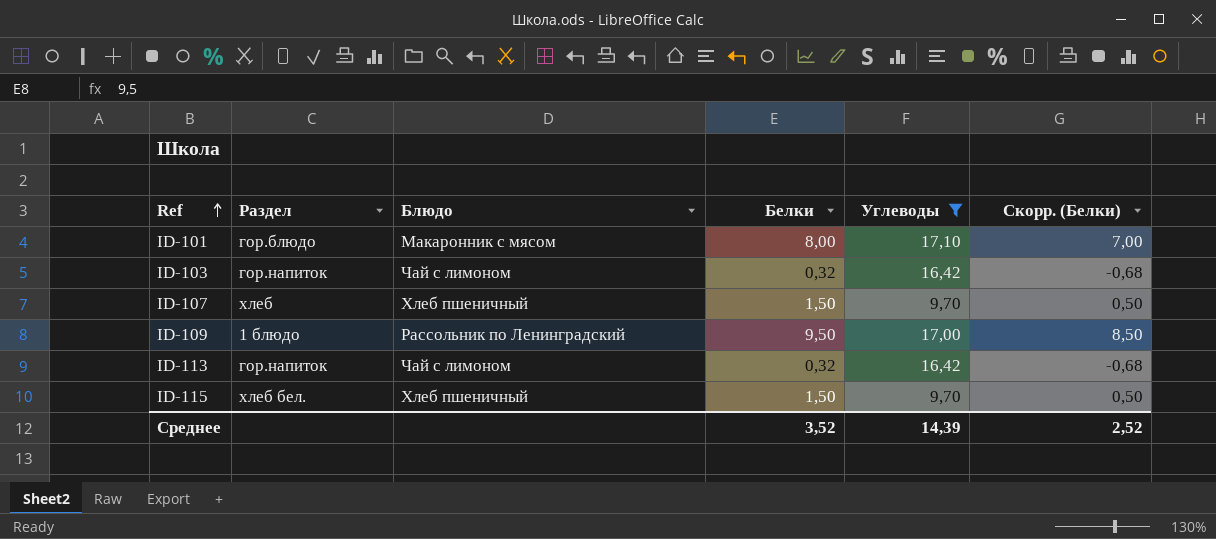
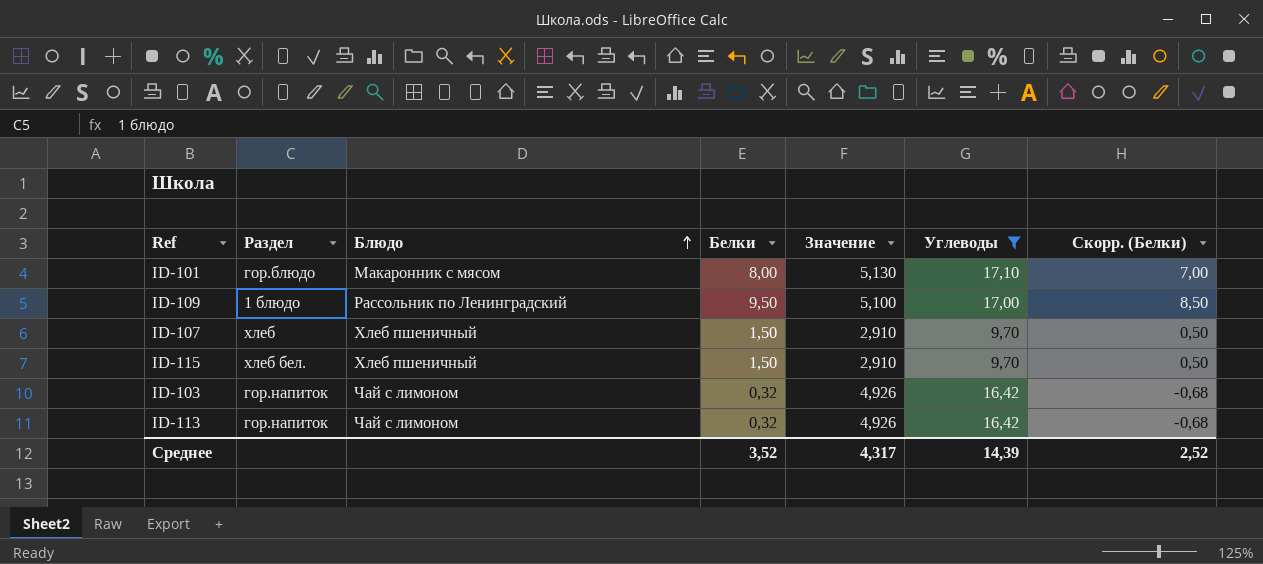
row order: Ref ascending -> Блюдо ascending
column Значение | formula: none -> [Углеводы] * 0,3

